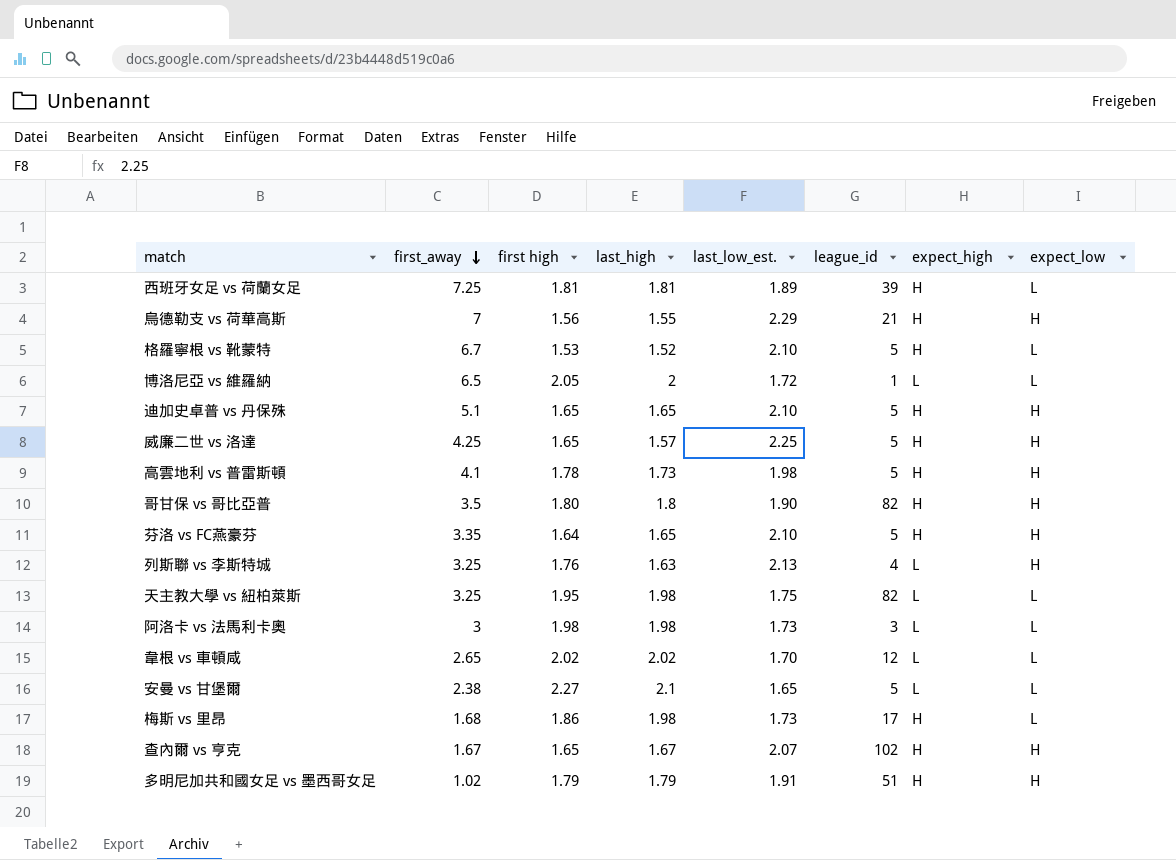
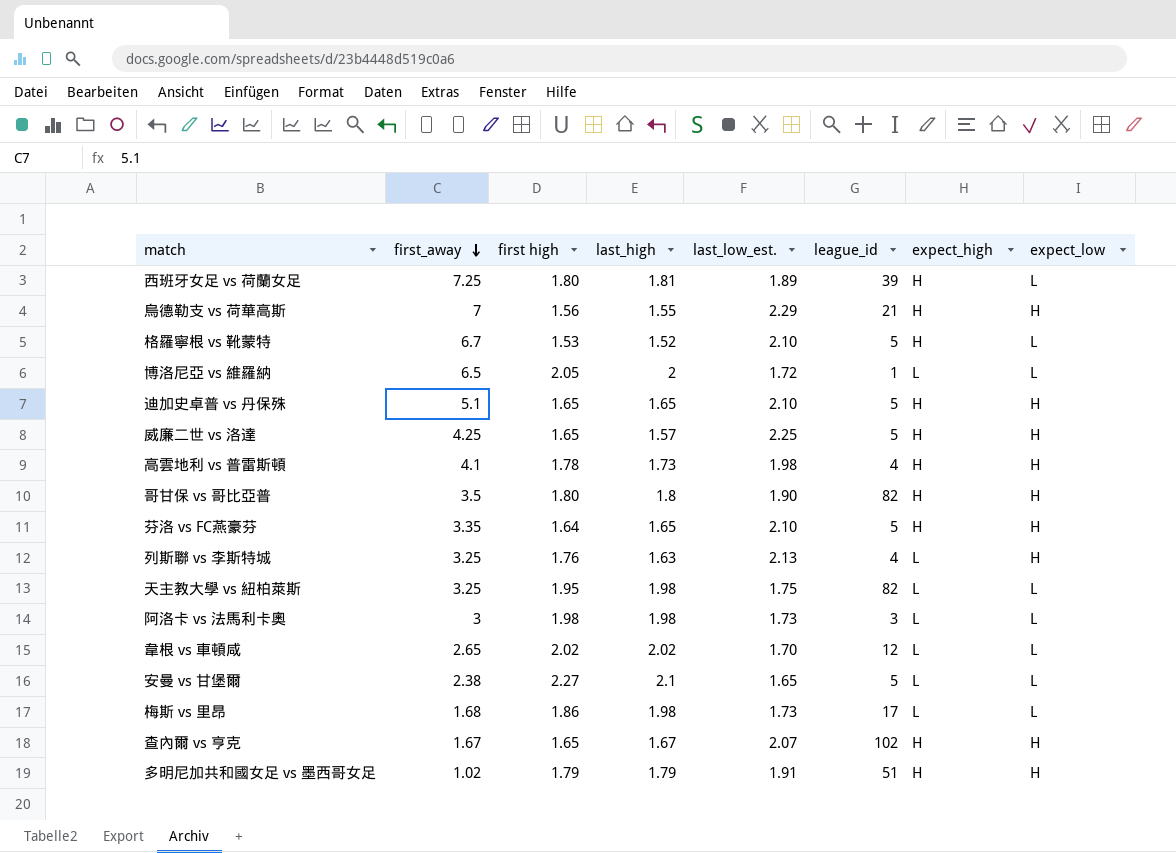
西班牙女足 vs 荷蘭女足 | first high: 1.81 -> 1.80
高雲地利 vs 普雷斯頓 | league_id: 5 -> 4
梅斯 vs 里昂 | expect_high: H -> L

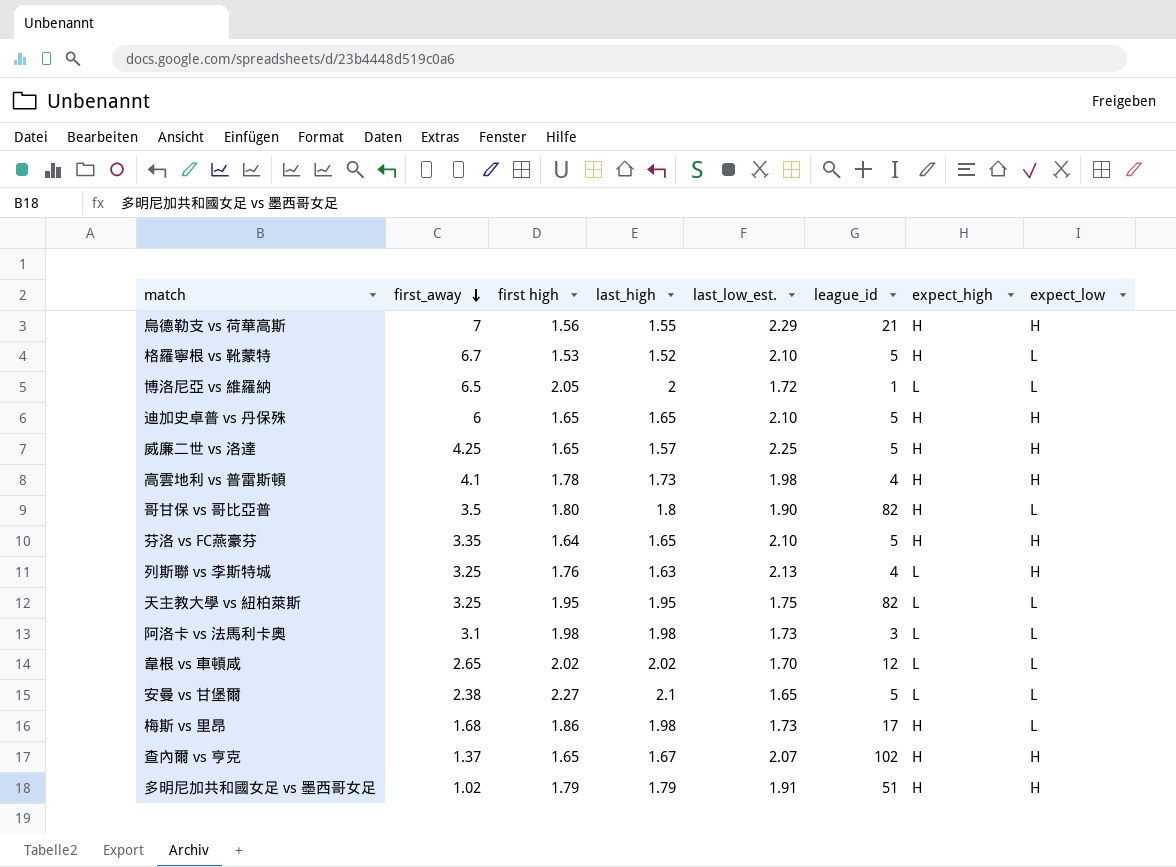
row 西班牙女足 vs 荷蘭女足: 7.25 | 1.80 | 1.81 | 1.89 | 39 | H | L -> none
迪加史卓普 vs 丹保殊 | first_away: 5.1 -> 6
哥甘保 vs 哥比亞普 | expect_low: H -> L
天主教大學 vs 紐柏萊斯 | last_high: 1.98 -> 1.95
阿洛卡 vs 法馬利卡奧 | first_away: 3 -> 3.1
梅斯 vs 里昂 | expect_high: L -> H
查內爾 vs 亨克 | first_away: 1.67 -> 1.37

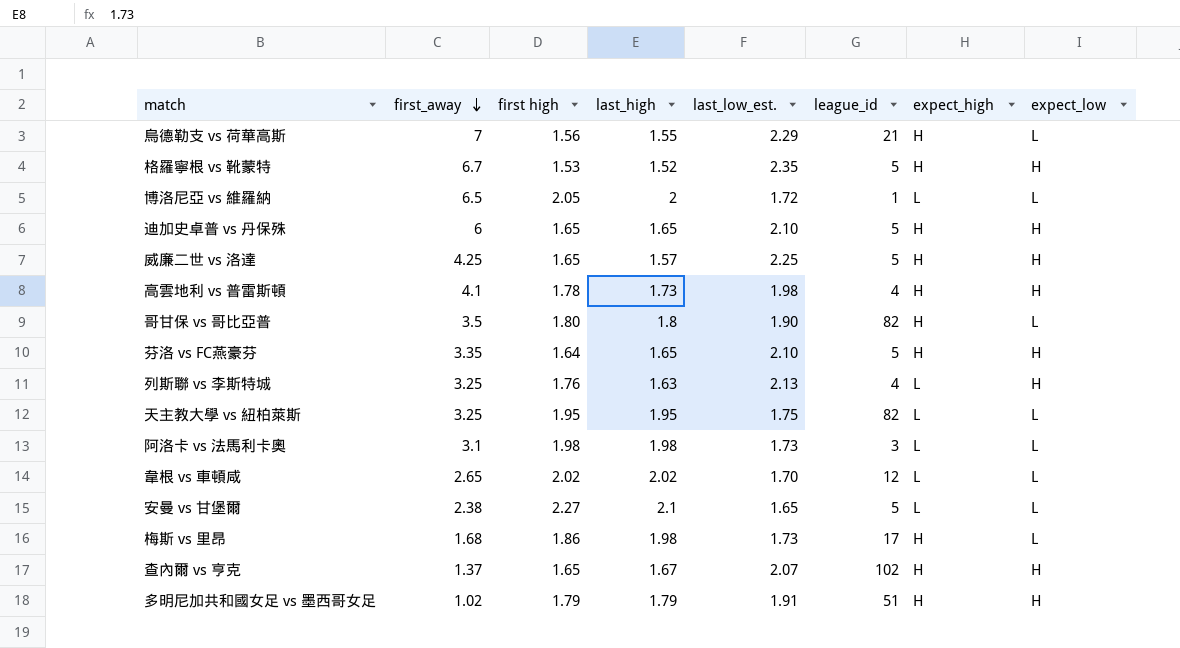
烏德勒支 vs 荷華高斯 | expect_low: H -> L
格羅寧根 vs 靴蒙特 | last_low_est.: 2.10 -> 2.35
格羅寧根 vs 靴蒙特 | expect_low: L -> H

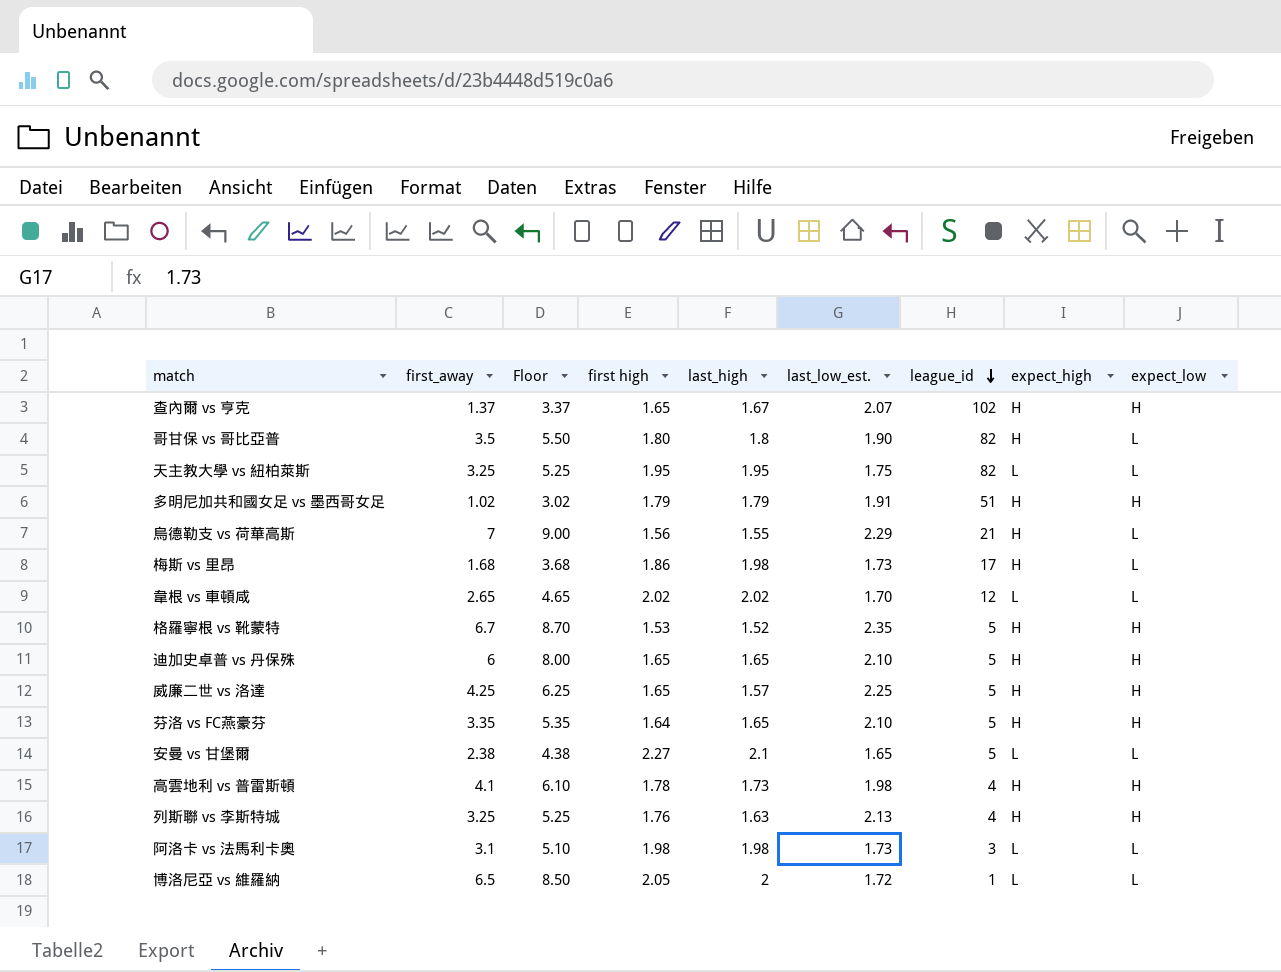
row order: first_away descending -> league_id descending
column Floor | formula: none -> [first_away] + 2
列斯聯 vs 李斯特城 | expect_high: L -> H

